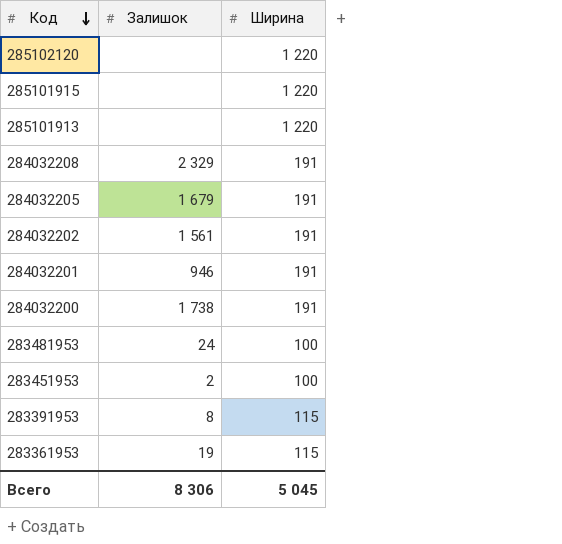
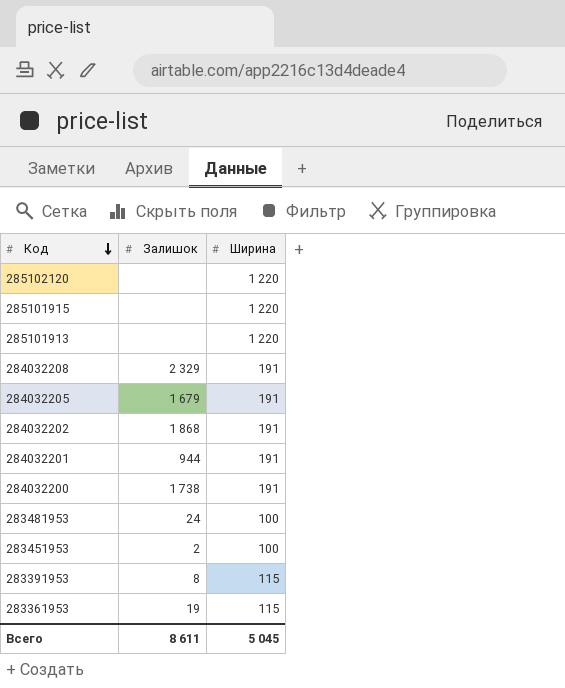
284032202 | Залишок: 1 561 -> 1 868
284032201 | Залишок: 946 -> 944
Всего | Залишок: 8 306 -> 8 611

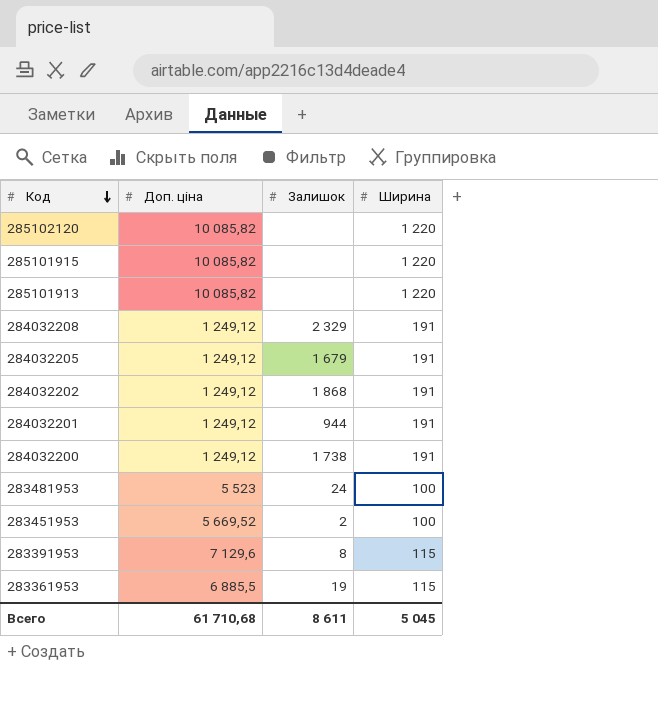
column Доп. ціна | position: none -> 2

